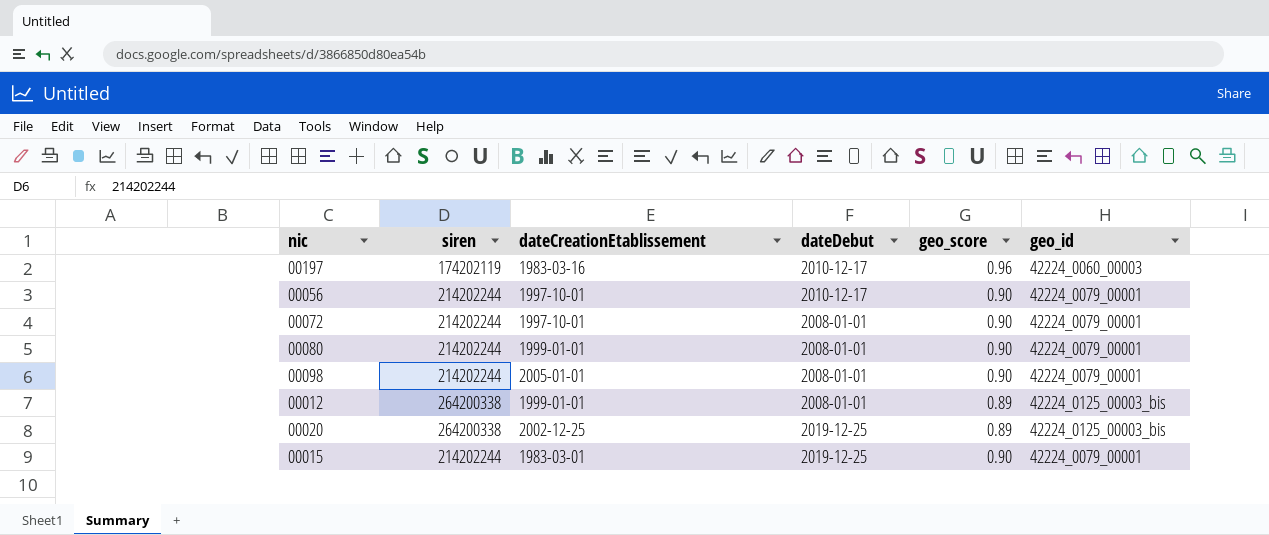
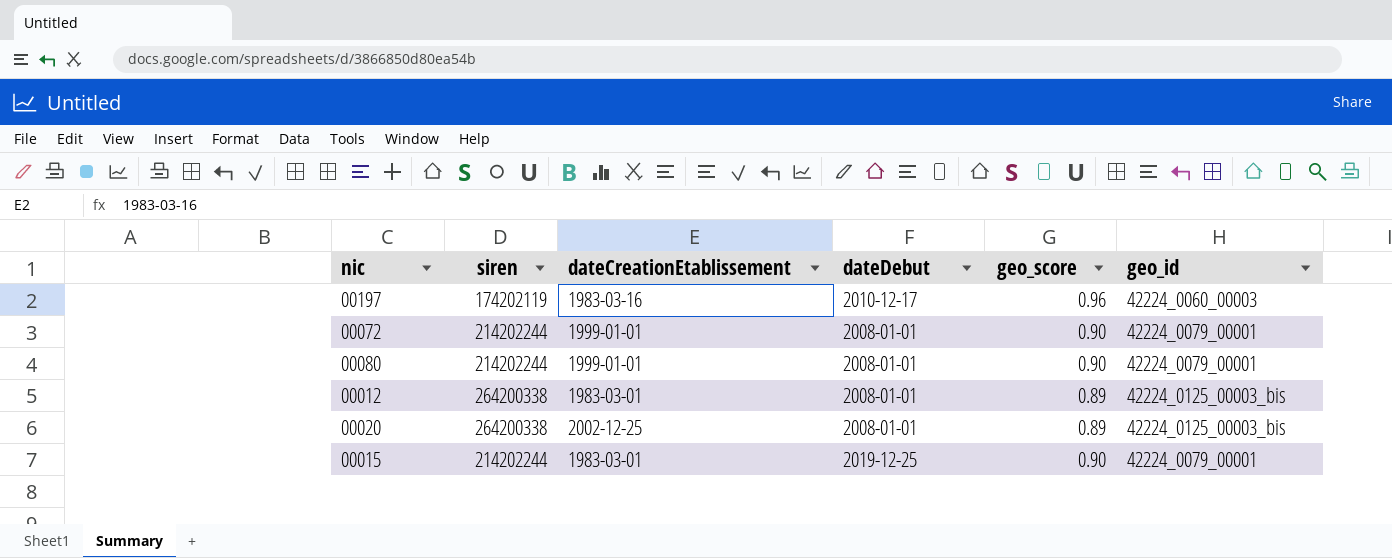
row 00056: 214202244 | 1997-10-01 | 2010-12-17 | 0.90 | 42224_0079_00001 -> none
row 00098: 214202244 | 2005-01-01 | 2008-01-01 | 0.90 | 42224_0079_00001 -> none
00072 | dateCreationEtablissement: 1997-10-01 -> 1999-01-01
00012 | dateCreationEtablissement: 1999-01-01 -> 1983-03-01
00020 | dateDebut: 2019-12-25 -> 2008-01-01

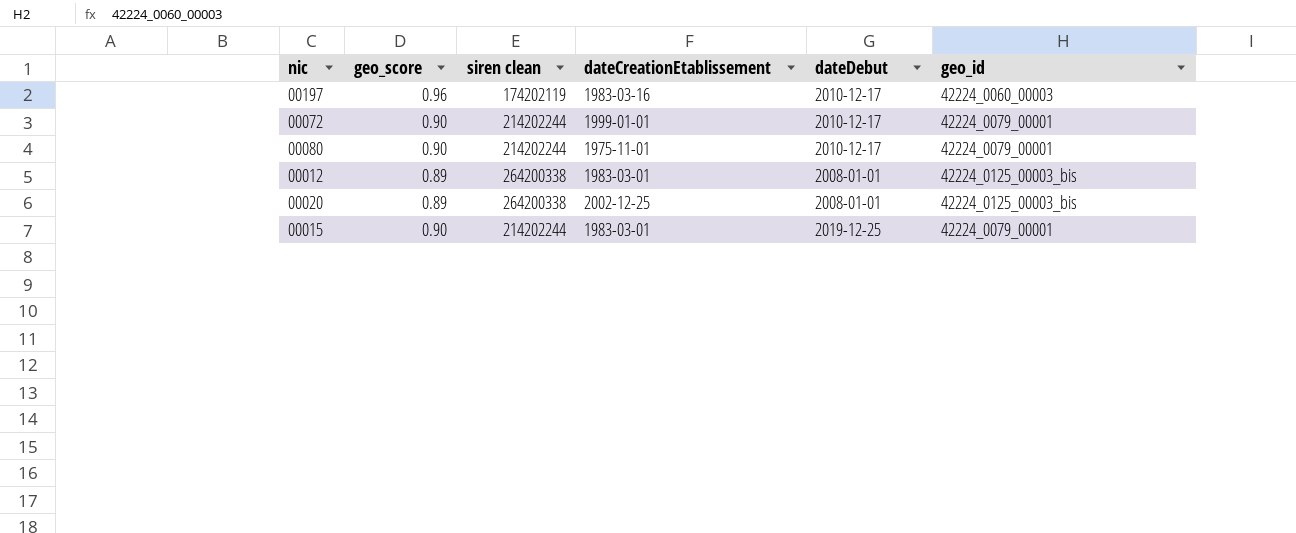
column geo_score | position: 5 -> 2
column name: siren -> siren clean
00072 | dateDebut: 2008-01-01 -> 2010-12-17
00080 | dateCreationEtablissement: 1999-01-01 -> 1975-11-01
00080 | dateDebut: 2008-01-01 -> 2010-12-17

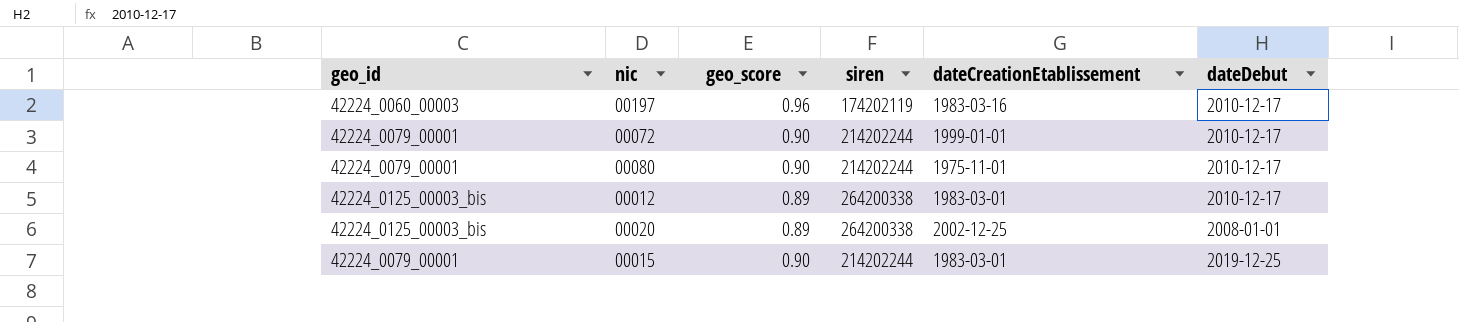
column geo_id | position: 6 -> 1
column name: siren clean -> siren
00012 | dateDebut: 2008-01-01 -> 2010-12-17

